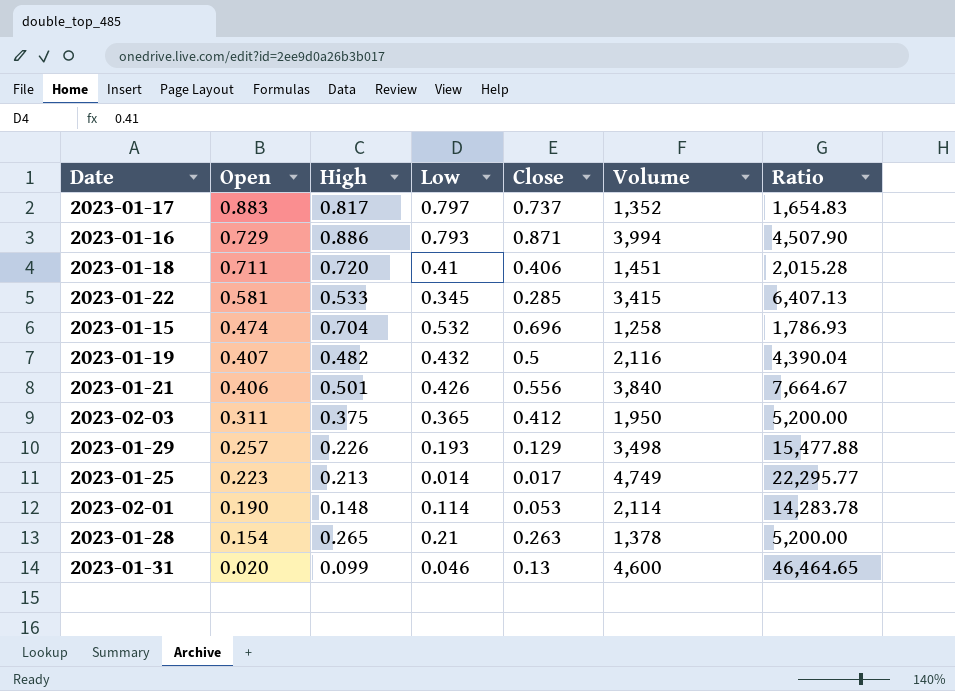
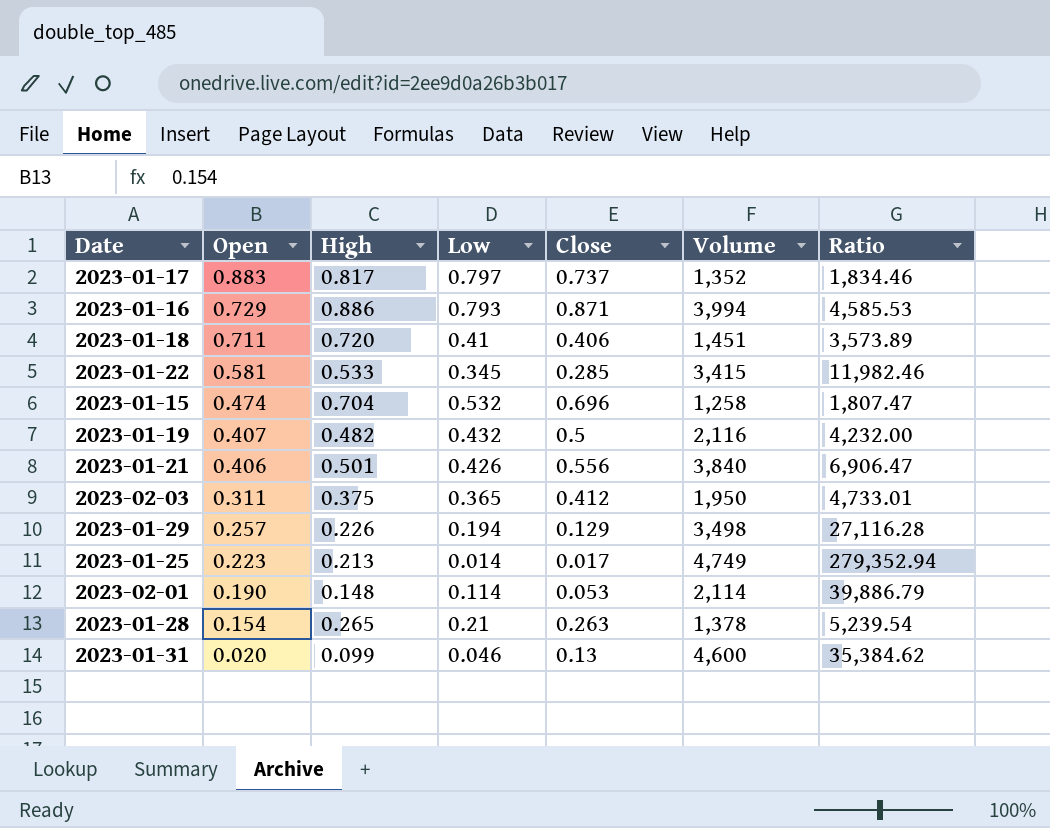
column Ratio | formula: [Volume] / [High] -> [Volume] / [Close]
2023-01-29 | Low: 0.193 -> 0.194

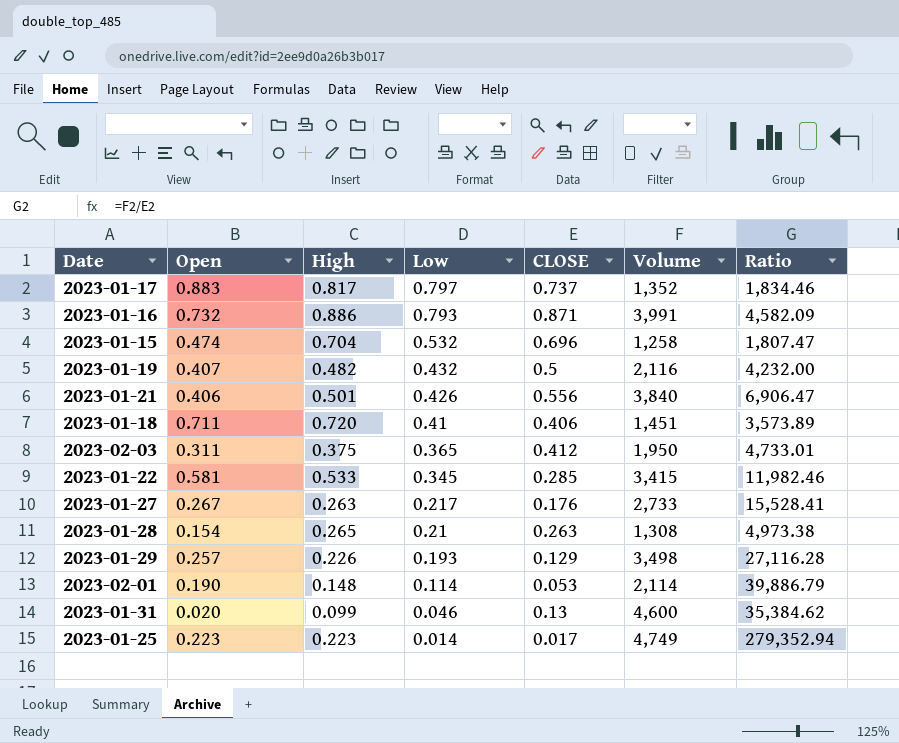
row order: Open descending -> Low descending
column name: Close -> CLOSE
2023-01-16 | Open: 0.729 -> 0.732
2023-01-16 | Volume: 3,994 -> 3,991
2023-01-16 | Ratio: 4,585.53 -> 4,582.09
row 2023-01-27: none -> 0.267 | 0.263 | 0.217 | 0.176 | 2,733 | 15,528.41
2023-01-28 | Volume: 1,378 -> 1,308
2023-01-28 | Ratio: 5,239.54 -> 4,973.38
2023-01-29 | Low: 0.194 -> 0.193
2023-01-25 | High: 0.213 -> 0.223

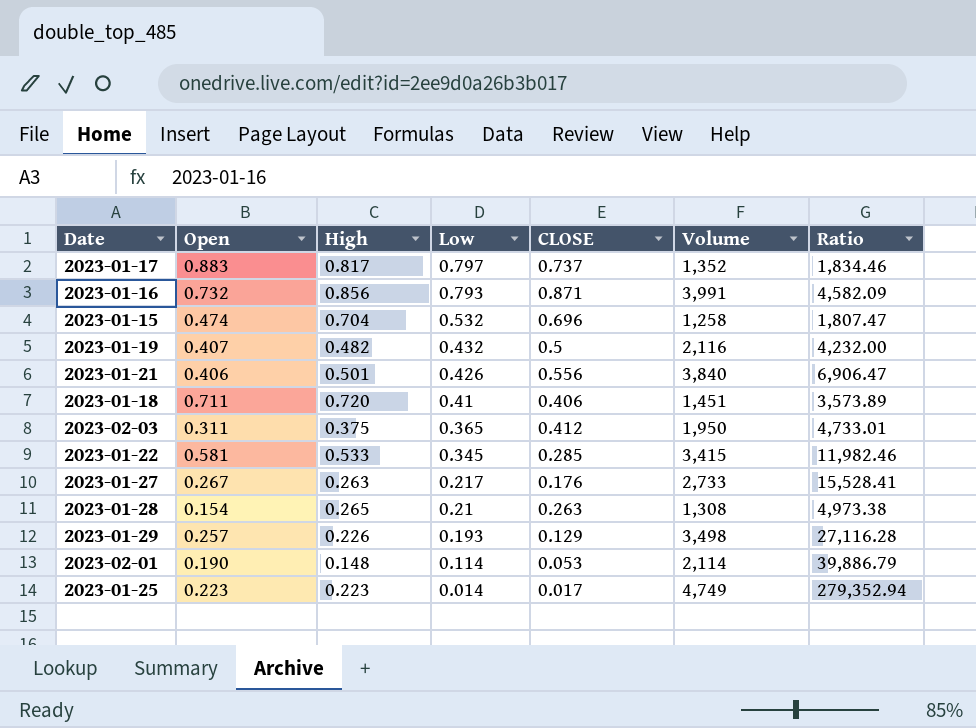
row 2023-01-31: 0.020 | 0.099 | 0.046 | 0.13 | 4,600 | 35,384.62 -> none
2023-01-16 | High: 0.886 -> 0.856

